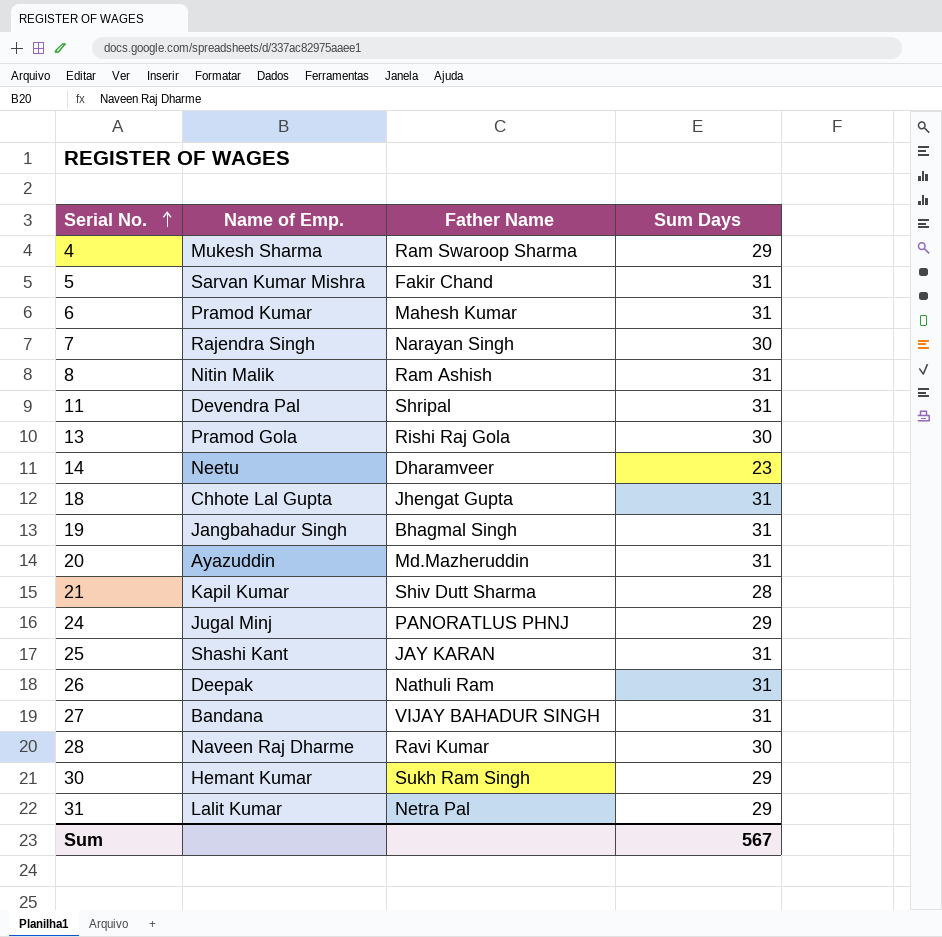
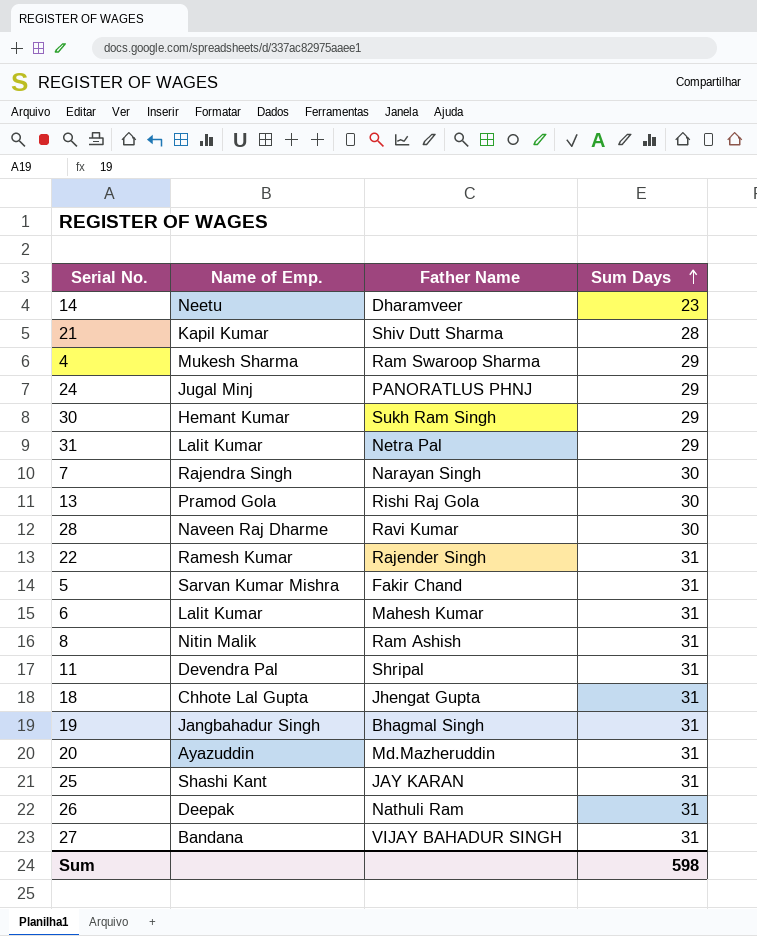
row order: Serial No. ascending -> Sum Days ascending
row 22: none -> Ramesh Kumar | Rajender Singh | 31
6 | Name of Emp.: Pramod Kumar -> Lalit Kumar
Sum | Sum Days: 567 -> 598

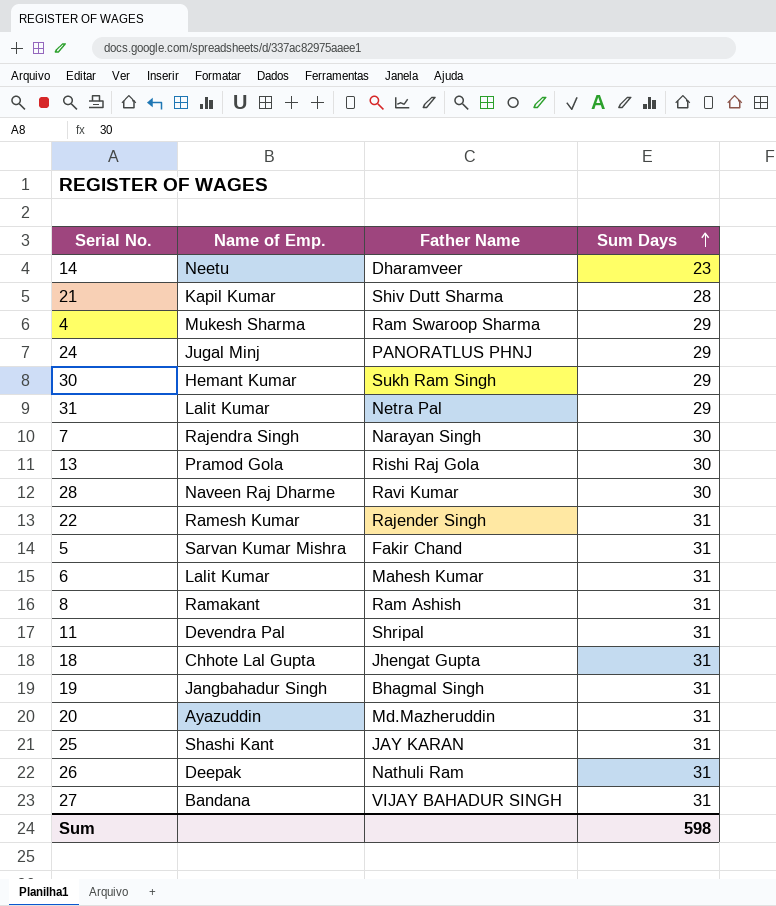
8 | Name of Emp.: Nitin Malik -> Ramakant

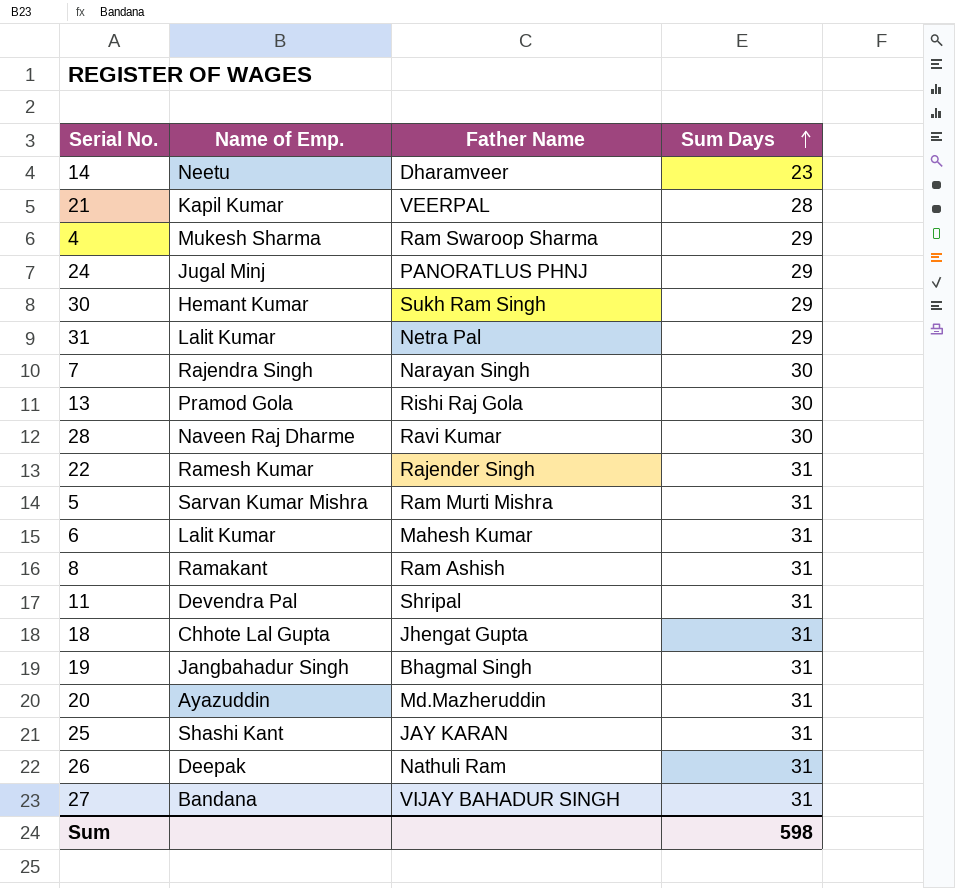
21 | Father Name: Shiv Dutt Sharma -> VEERPAL
5 | Father Name: Fakir Chand -> Ram Murti Mishra

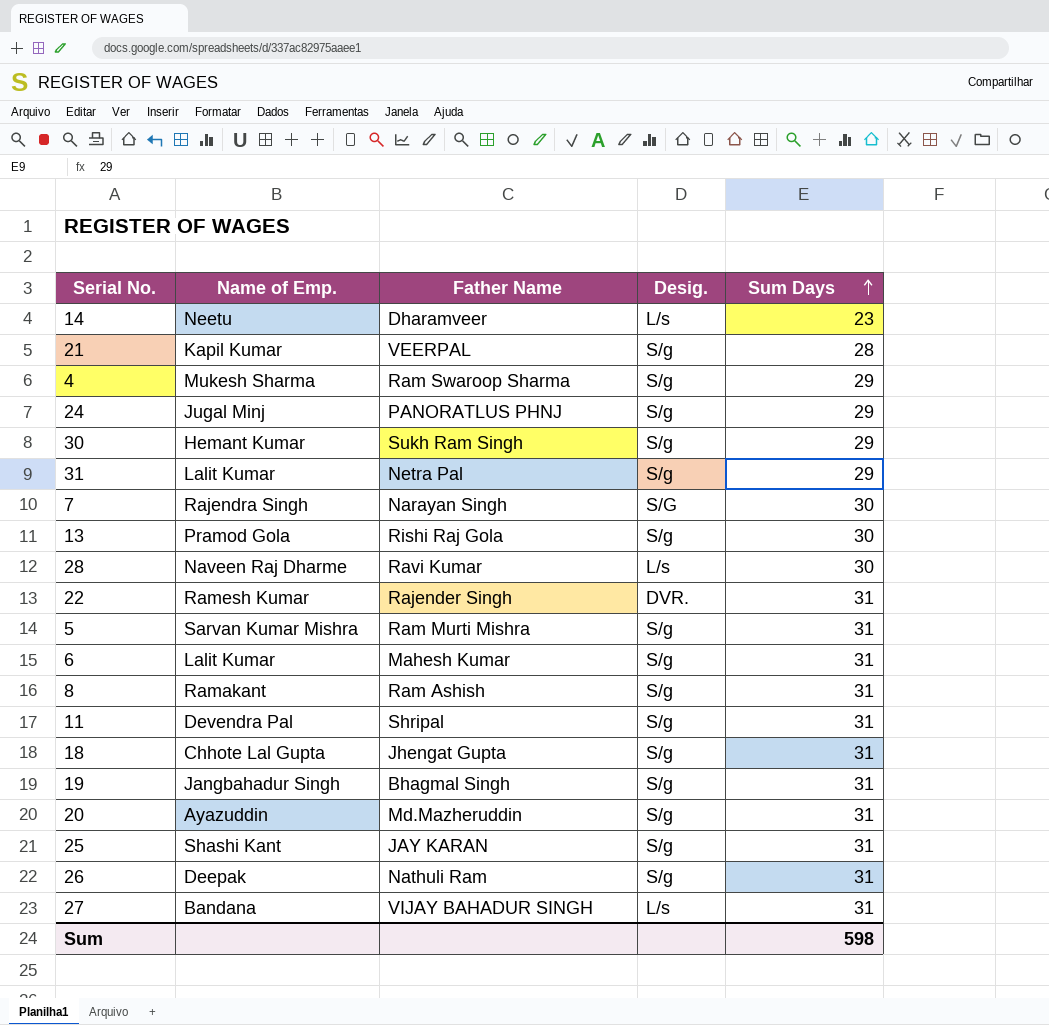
column Desig. | position: none -> 4

